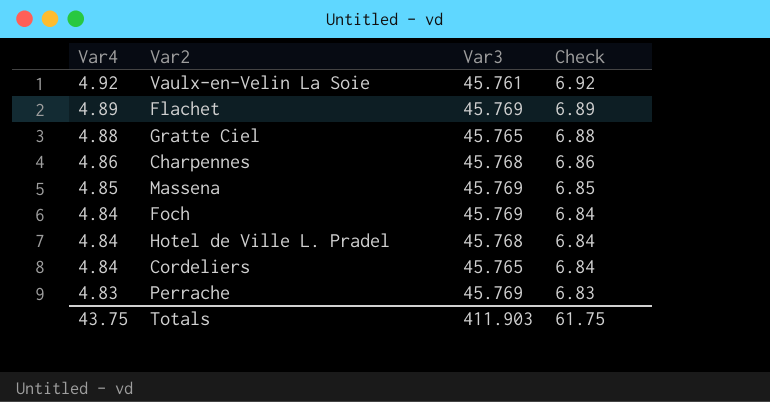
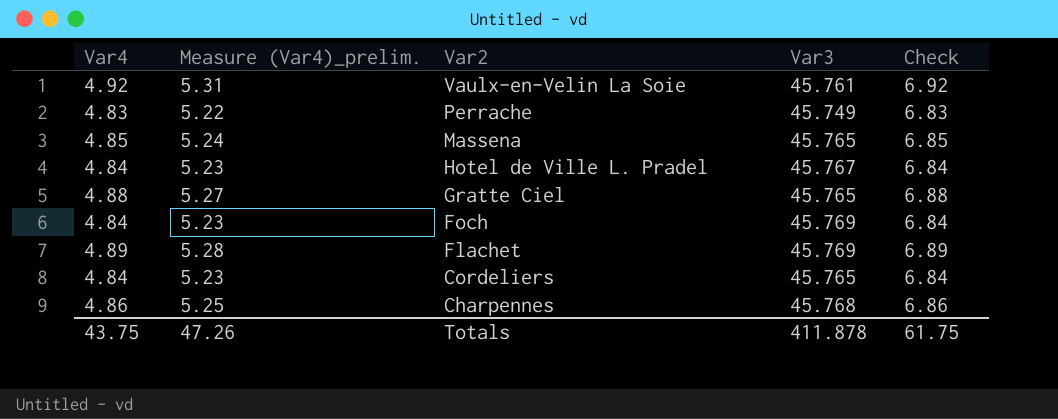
row order: Var4 descending -> Var2 descending
column Measure (Var4)_prelim. | formula: none -> [Var4] * 1.08
Perrache | Var3: 45.769 -> 45.749
Massena | Var3: 45.769 -> 45.765
Hotel de Ville L. Pradel | Var3: 45.768 -> 45.767
Totals | Var3: 411.903 -> 411.878

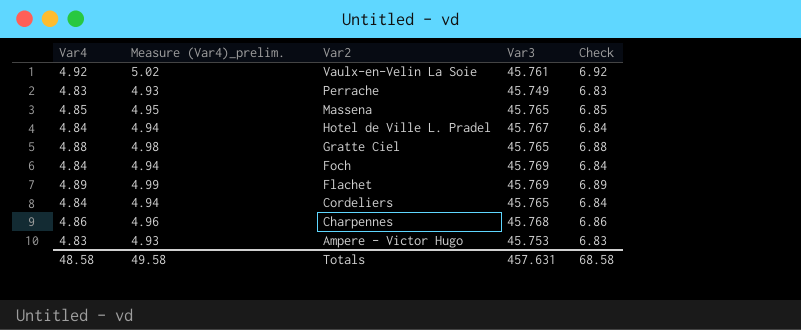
column Measure (Var4)_prelim. | formula: [Var4] * 1.08 -> [Var4] * 1.02
row Ampere - Victor Hugo: none -> 4.83 | 4.93 | 45.753 | 6.83
Totals | Var4: 43.75 -> 48.58
Totals | Measure (Var4)_prelim.: 47.26 -> 49.58
Totals | Var3: 411.878 -> 457.631
Totals | Check: 61.75 -> 68.58

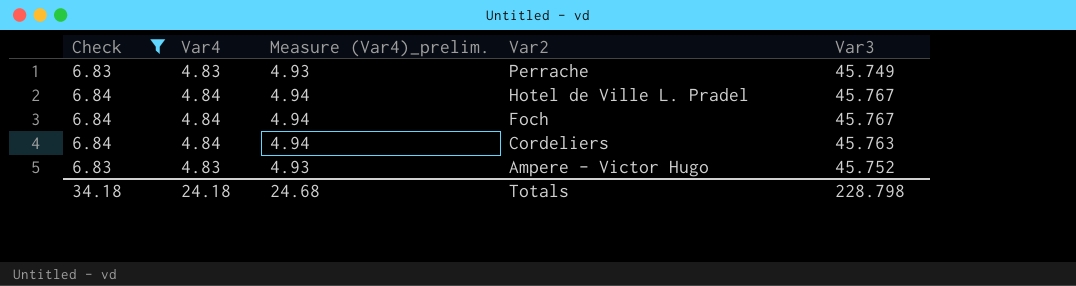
filter: none -> Check <= 6.84
column Check | position: 5 -> 1
Foch | Var3: 45.769 -> 45.767
Cordeliers | Var3: 45.765 -> 45.763
Ampere - Victor Hugo | Var3: 45.753 -> 45.752
Totals | Check: 68.58 -> 34.18
Totals | Var4: 48.58 -> 24.18
Totals | Measure (Var4)_prelim.: 49.58 -> 24.68
Totals | Var3: 457.631 -> 228.798

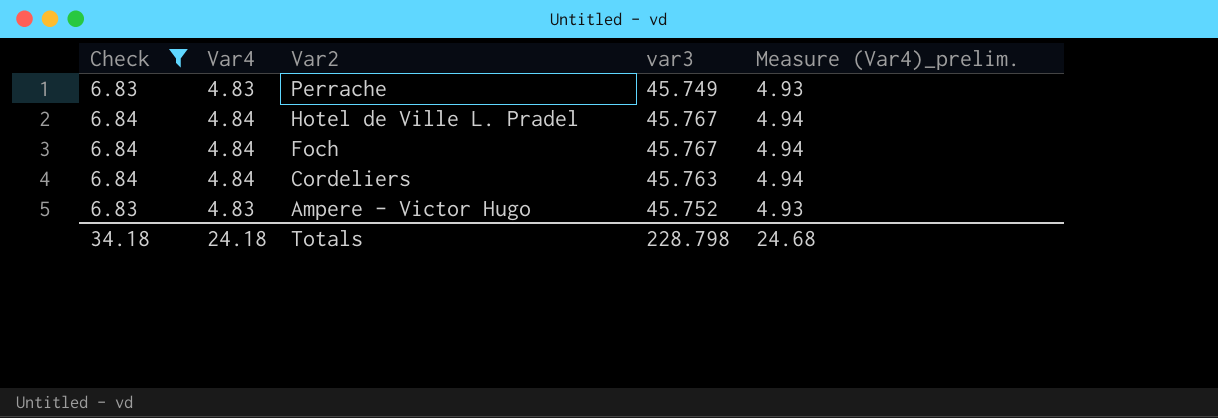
column name: Var3 -> var3
column Measure (Var4)_prelim. | position: 3 -> 5

